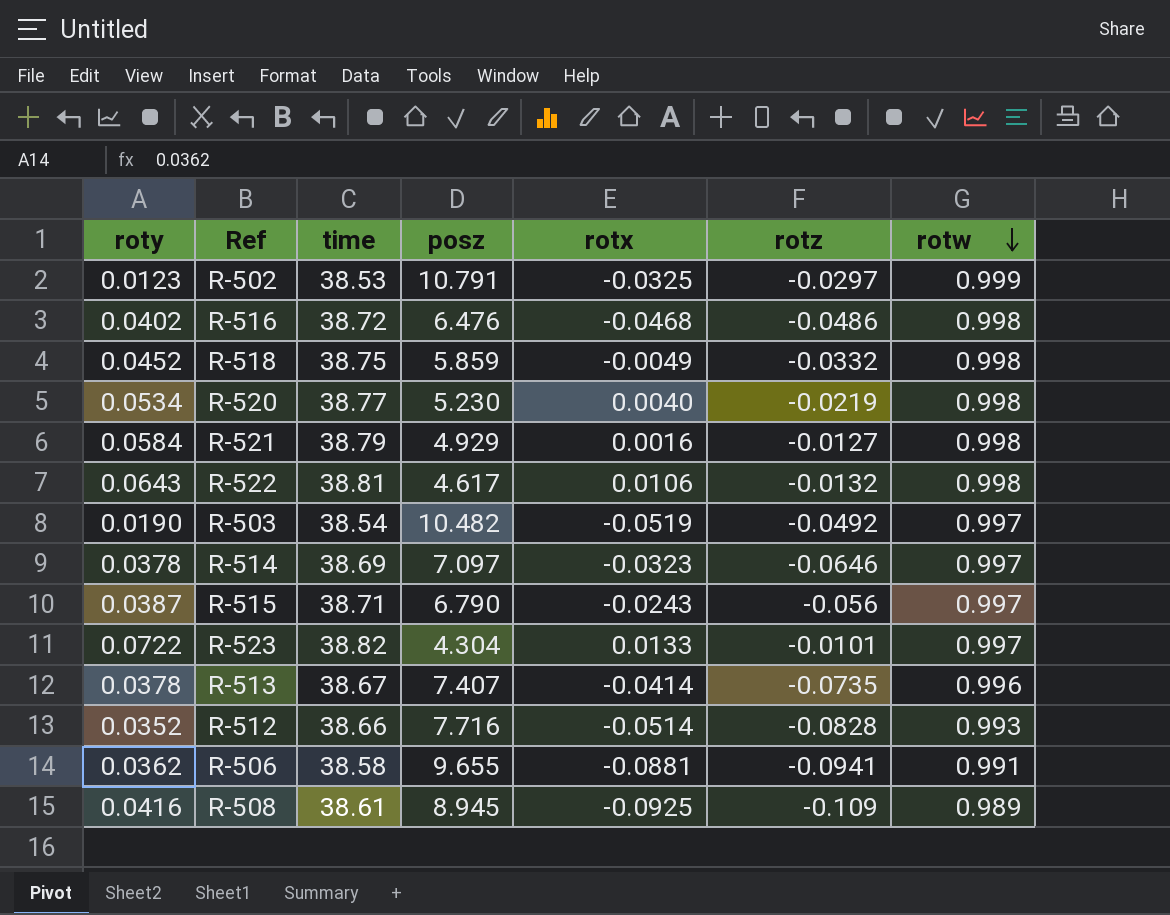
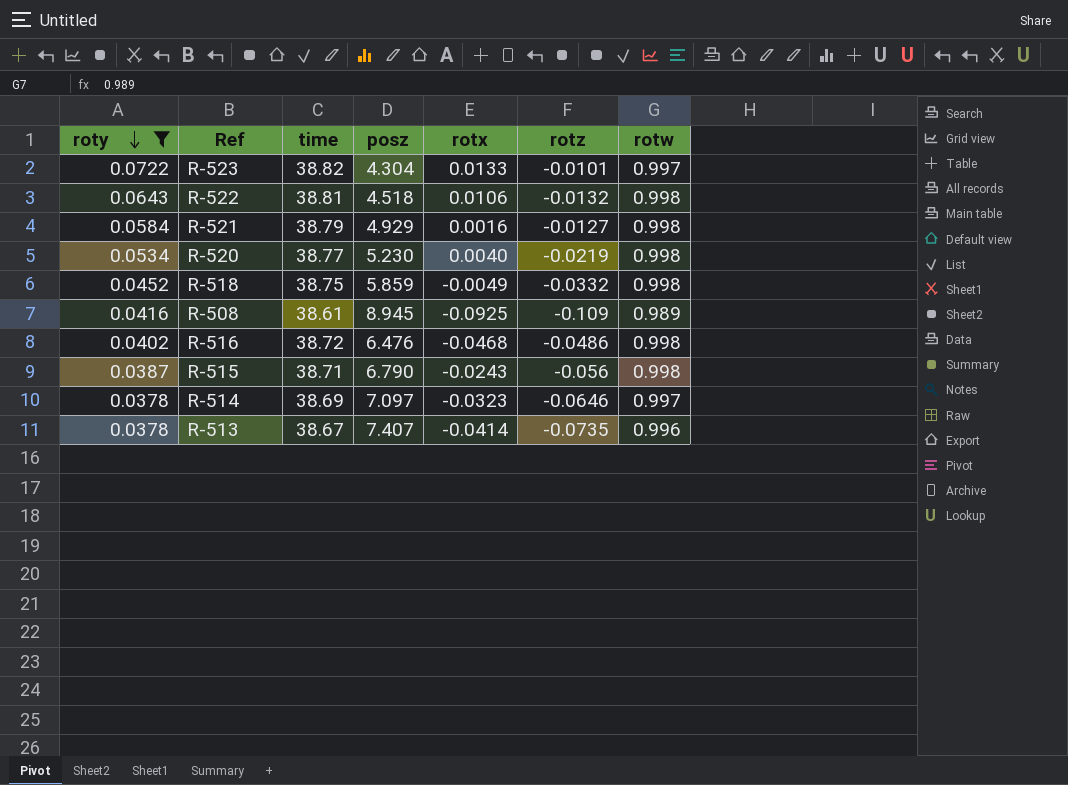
filter: none -> roty >= 0.0378
row order: rotw descending -> roty descending
R-522 | posz: 4.617 -> 4.518
R-515 | rotw: 0.997 -> 0.998

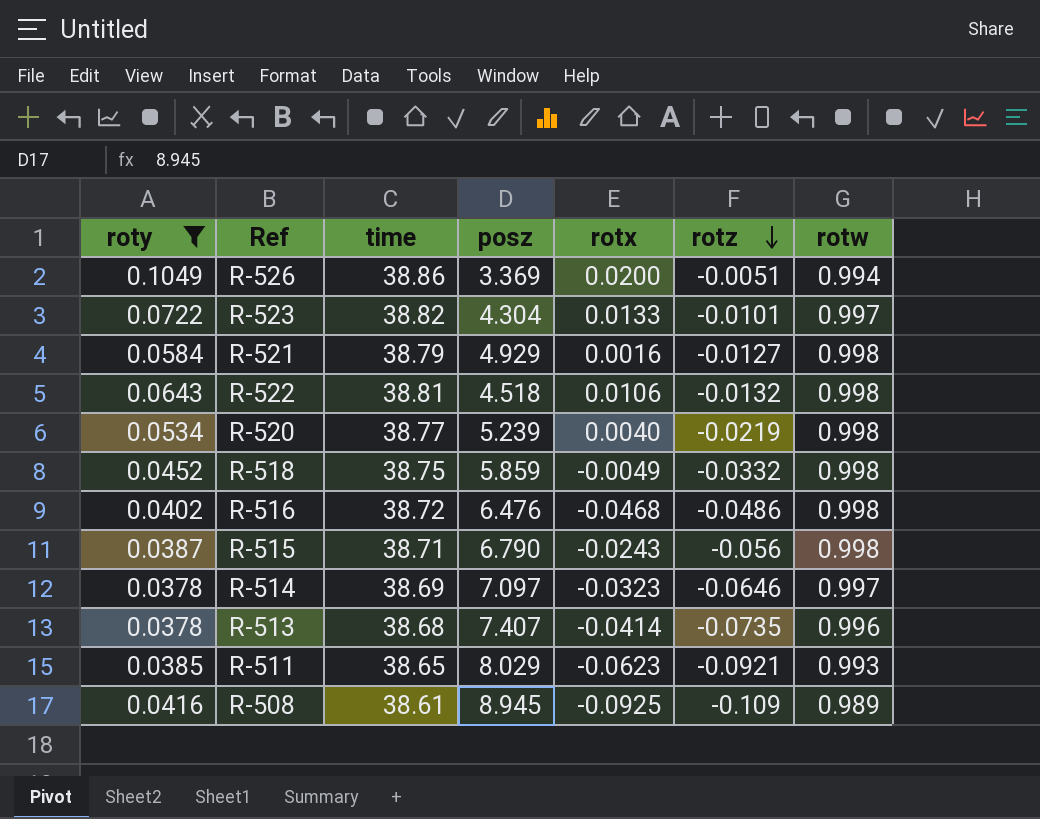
row order: roty descending -> rotz descending
row R-526: none -> 0.1049 | 38.86 | 3.369 | 0.0200 | -0.0051 | 0.994
R-520 | posz: 5.230 -> 5.239
R-513 | time: 38.67 -> 38.68
row R-511: none -> 0.0385 | 38.65 | 8.029 | -0.0623 | -0.0921 | 0.993

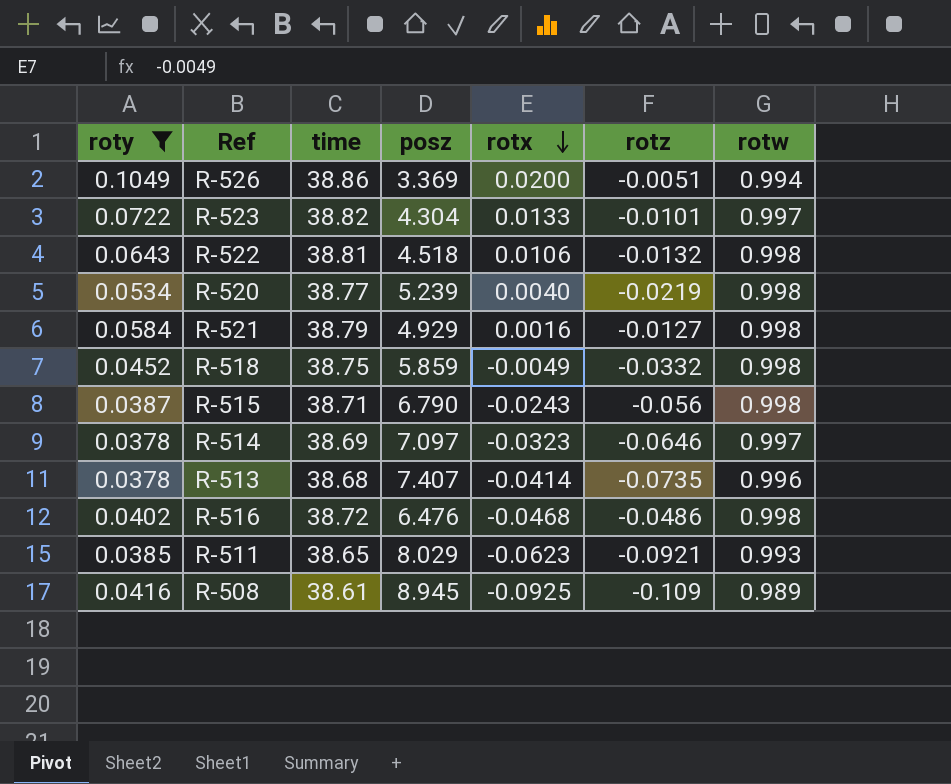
row order: rotz descending -> rotx descending

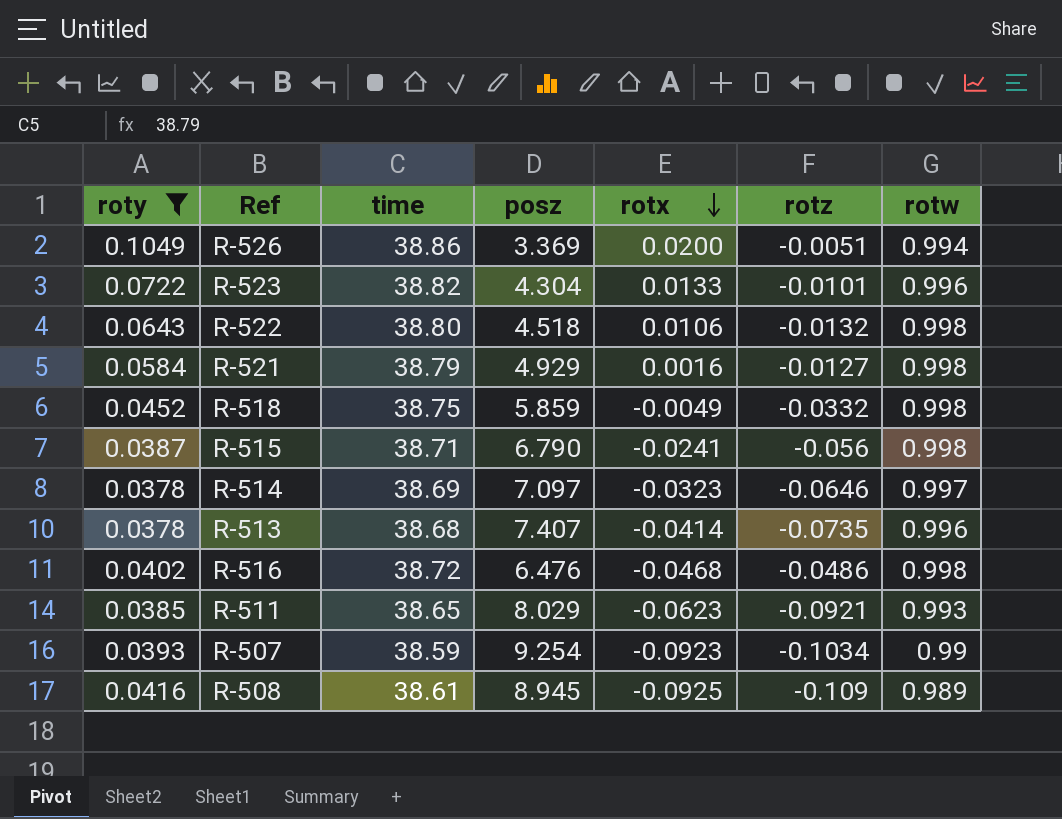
row R-520: 0.0534 | 38.77 | 5.239 | 0.0040 | -0.0219 | 0.998 -> none
R-523 | rotw: 0.997 -> 0.996
R-522 | time: 38.81 -> 38.80
R-515 | rotx: -0.0243 -> -0.0241
row R-507: none -> 0.0393 | 38.59 | 9.254 | -0.0923 | -0.1034 | 0.99

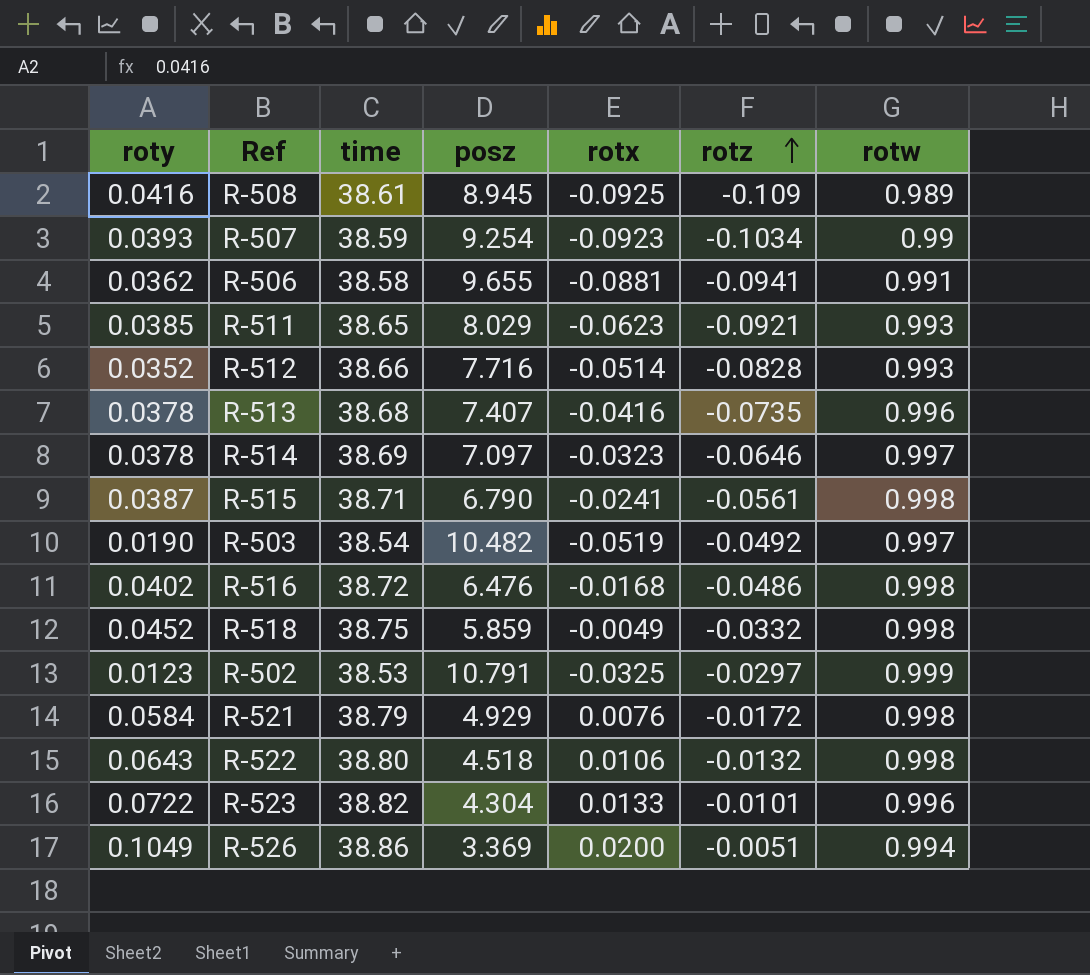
filter: roty >= 0.0378 -> none
row order: rotx descending -> rotz ascending
R-513 | rotx: -0.0414 -> -0.0416
R-515 | rotz: -0.056 -> -0.0561
R-516 | rotx: -0.0468 -> -0.0168
R-521 | rotx: 0.0016 -> 0.0076
R-521 | rotz: -0.0127 -> -0.0172

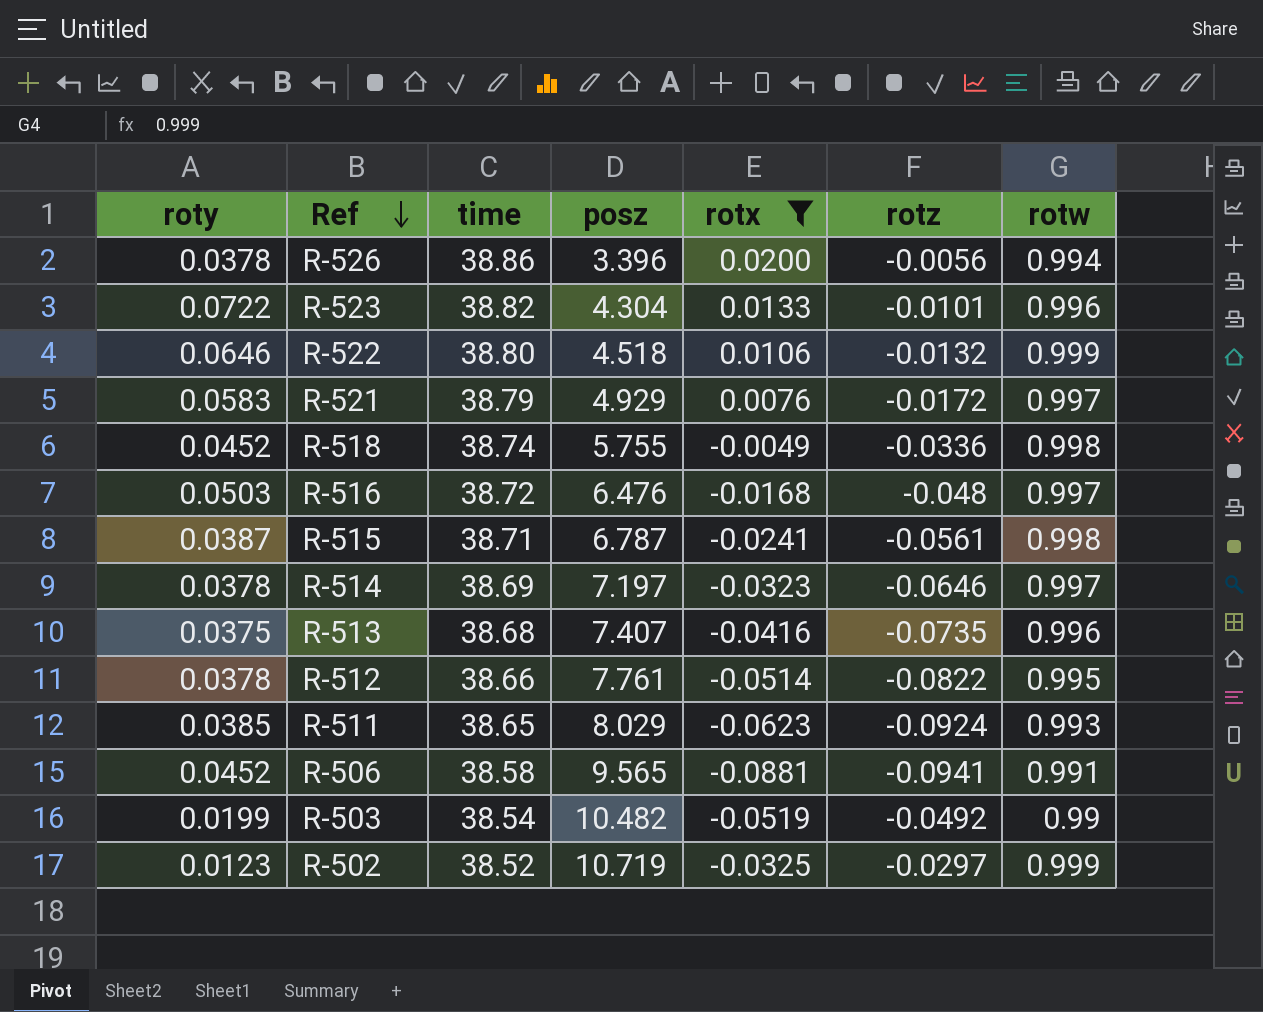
filter: none -> rotx >= -0.0881
row order: rotz ascending -> Ref descending
R-526 | roty: 0.1049 -> 0.0378
R-526 | posz: 3.369 -> 3.396
R-526 | rotz: -0.0051 -> -0.0056
R-522 | roty: 0.0643 -> 0.0646
R-522 | rotw: 0.998 -> 0.999
R-521 | roty: 0.0584 -> 0.0583
R-521 | rotw: 0.998 -> 0.997
R-518 | time: 38.75 -> 38.74
R-518 | posz: 5.859 -> 5.755
R-518 | rotz: -0.0332 -> -0.0336
R-516 | roty: 0.0402 -> 0.0503
R-516 | rotz: -0.0486 -> -0.048
R-516 | rotw: 0.998 -> 0.997
R-515 | posz: 6.790 -> 6.787
R-514 | posz: 7.097 -> 7.197
R-513 | roty: 0.0378 -> 0.0375
R-512 | roty: 0.0352 -> 0.0378
R-512 | posz: 7.716 -> 7.761
R-512 | rotz: -0.0828 -> -0.0822
R-512 | rotw: 0.993 -> 0.995
R-511 | rotz: -0.0921 -> -0.0924
R-506 | roty: 0.0362 -> 0.0452
R-506 | posz: 9.655 -> 9.565
R-503 | roty: 0.0190 -> 0.0199
R-503 | rotw: 0.997 -> 0.99
R-502 | time: 38.53 -> 38.52
R-502 | posz: 10.791 -> 10.719

